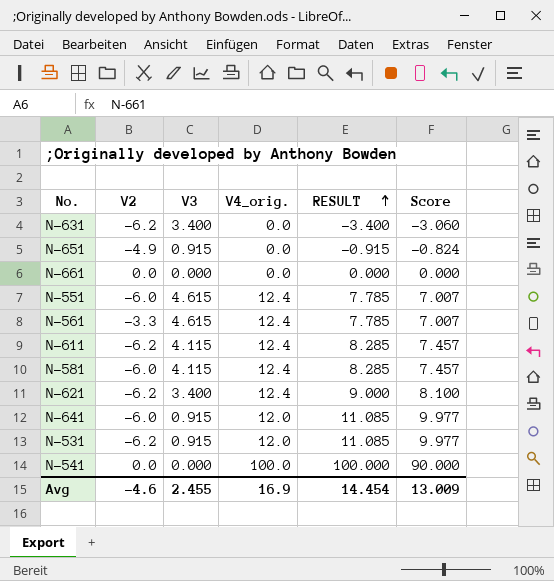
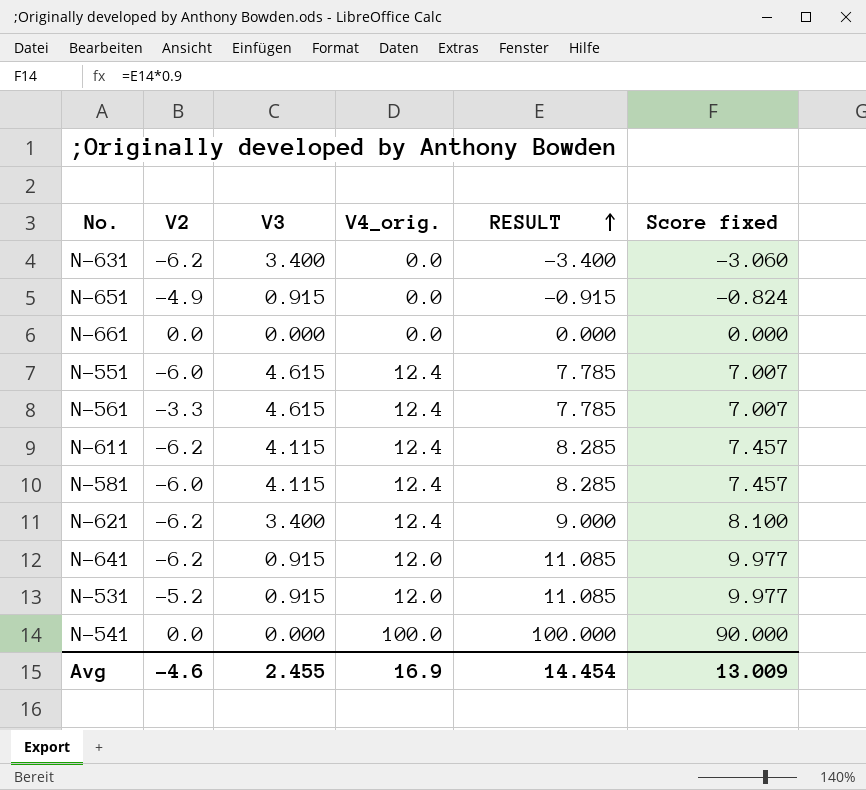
column name: Score -> Score fixed
N-641 | V2: -6.0 -> -6.2
N-531 | V2: -6.2 -> -5.2

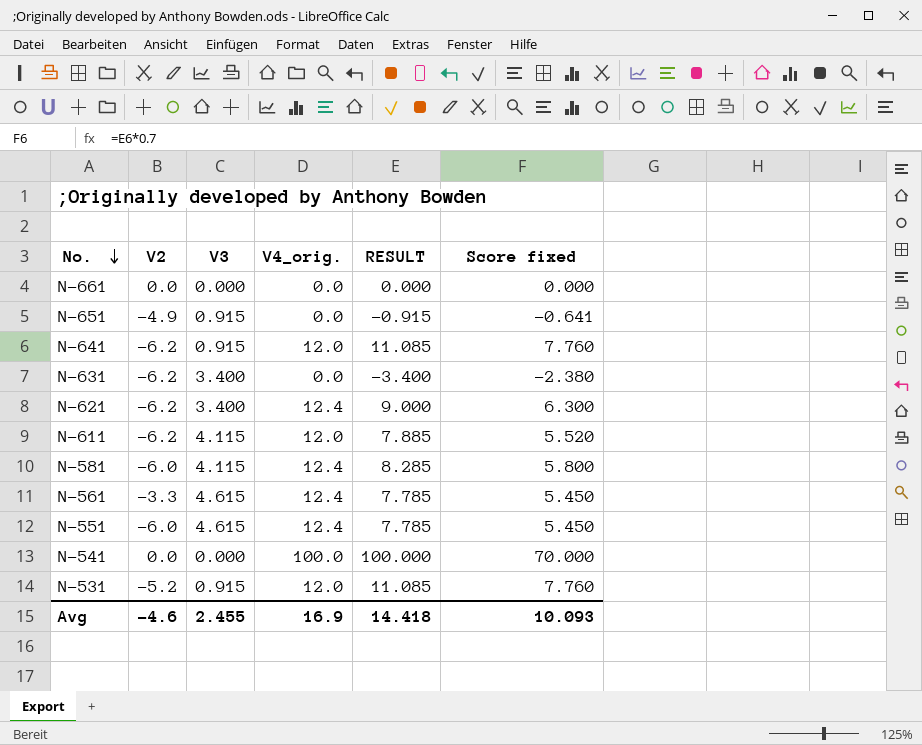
row order: RESULT ascending -> No. descending
column Score fixed | formula: [RESULT] * 0.9 -> [RESULT] * 0.7
N-611 | V4_orig.: 12.4 -> 12.0
N-611 | RESULT: 8.285 -> 7.885
Avg | RESULT: 14.454 -> 14.418
Avg | Score fixed: 13.009 -> 10.093

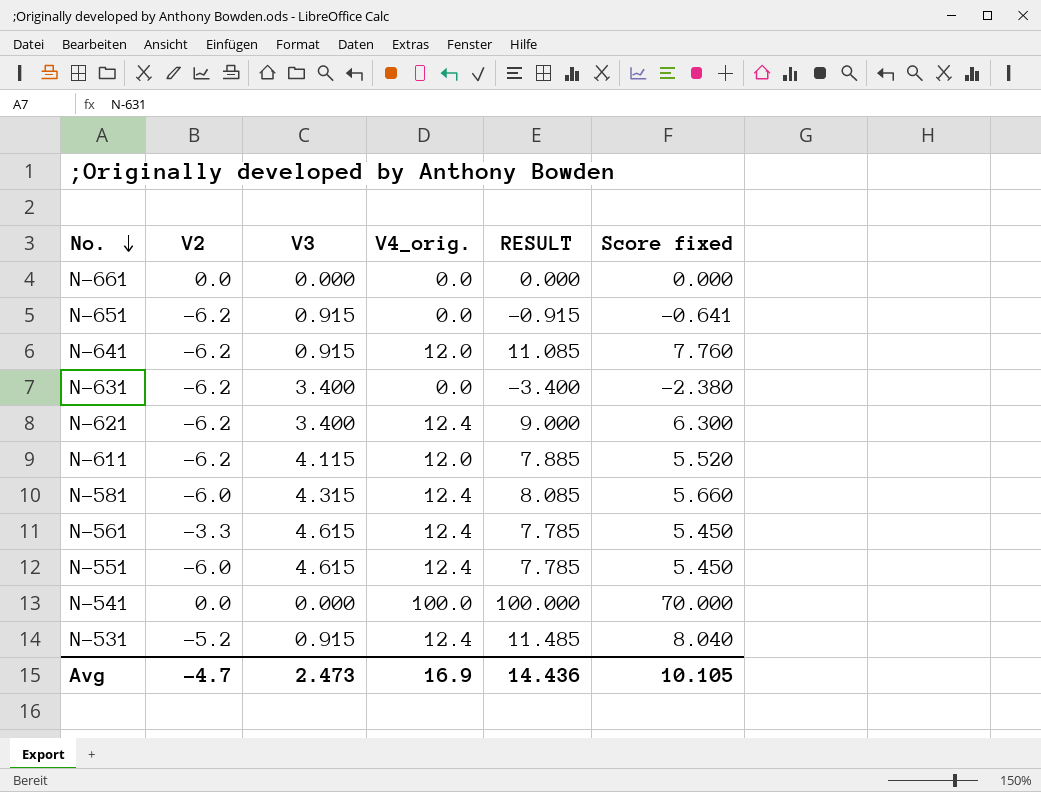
N-651 | V2: -4.9 -> -6.2
N-581 | V3: 4.115 -> 4.315
N-581 | RESULT: 8.285 -> 8.085
N-581 | Score fixed: 5.800 -> 5.660
N-531 | V4_orig.: 12.0 -> 12.4
N-531 | RESULT: 11.085 -> 11.485
N-531 | Score fixed: 7.760 -> 8.040
Avg | V2: -4.6 -> -4.7
Avg | V3: 2.455 -> 2.473
Avg | RESULT: 14.418 -> 14.436
Avg | Score fixed: 10.093 -> 10.105

